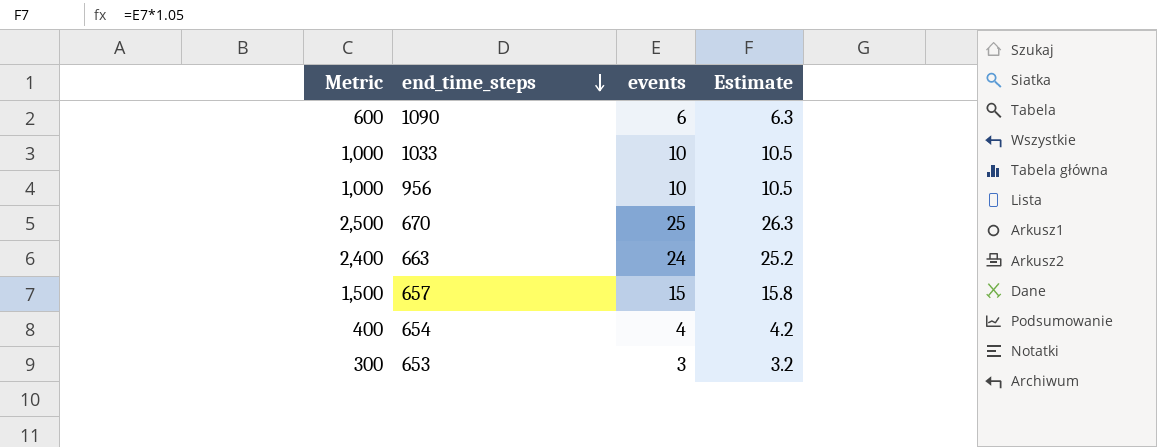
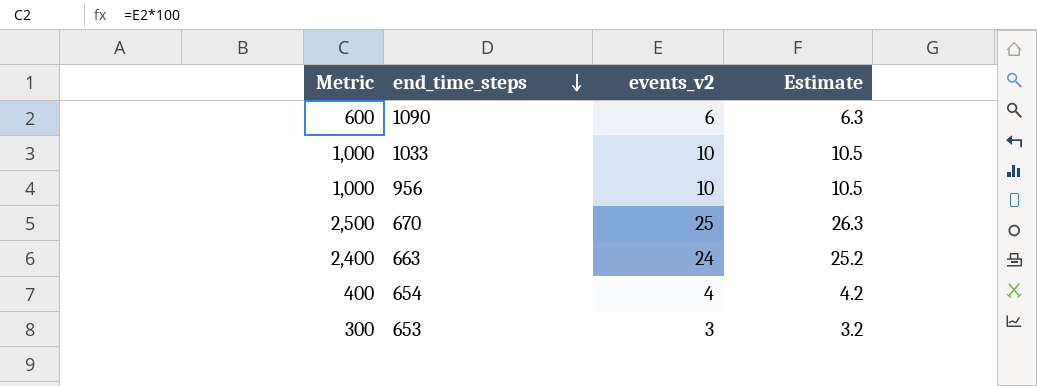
column name: events -> events_v2
row 657: 1,500 | 15 | 15.8 -> none

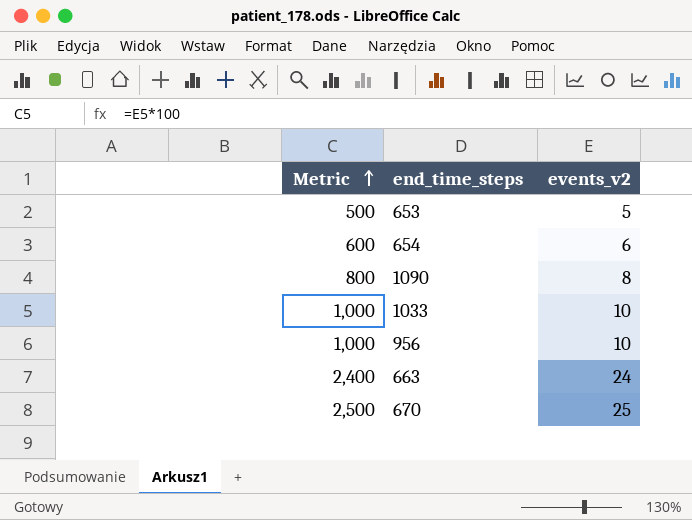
row order: end_time_steps descending -> Metric ascending
column Estimate | formula: [events_v2] * 1.05 -> none
653 | Metric: 300 -> 500
653 | events_v2: 3 -> 5
654 | Metric: 400 -> 600
654 | events_v2: 4 -> 6
1090 | Metric: 600 -> 800
1090 | events_v2: 6 -> 8

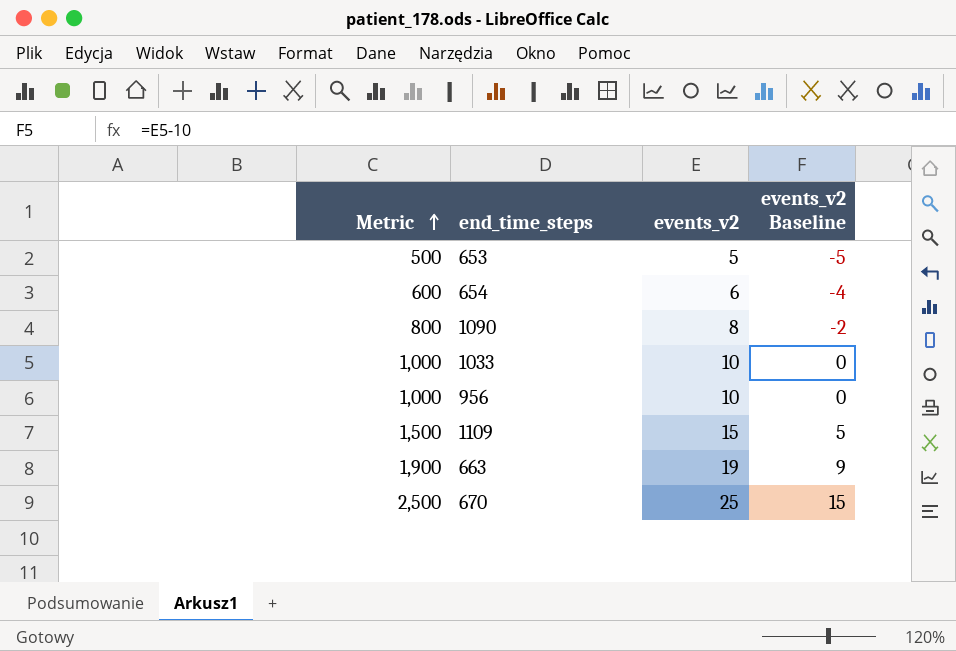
column events_v2 Baseline | formula: none -> [events_v2] - 10
row 1109: none -> 1,500 | 15 | 5
663 | Metric: 2,400 -> 1,900
663 | events_v2: 24 -> 19

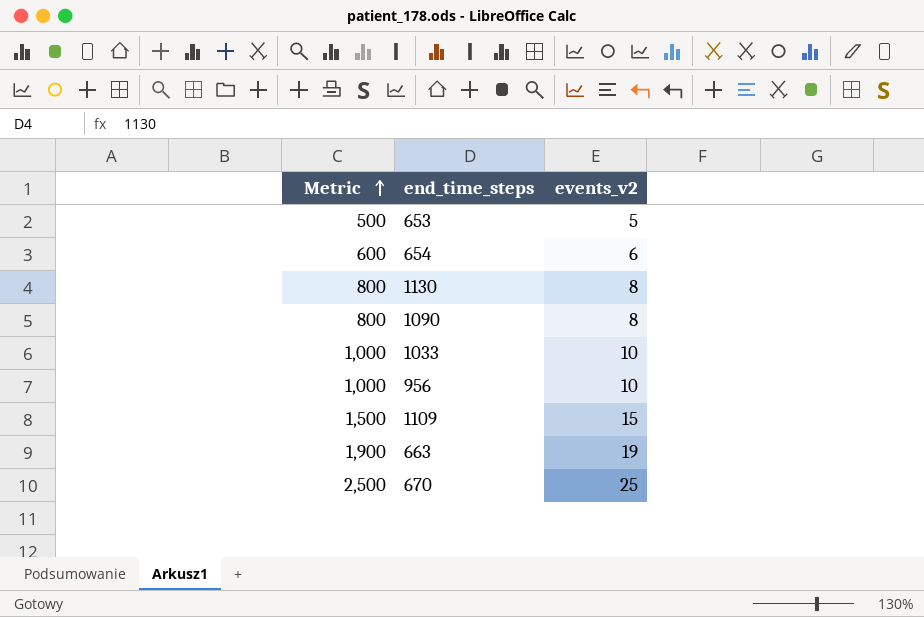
column events_v2 Baseline | formula: [events_v2] - 10 -> none
row 1130: none -> 800 | 8

